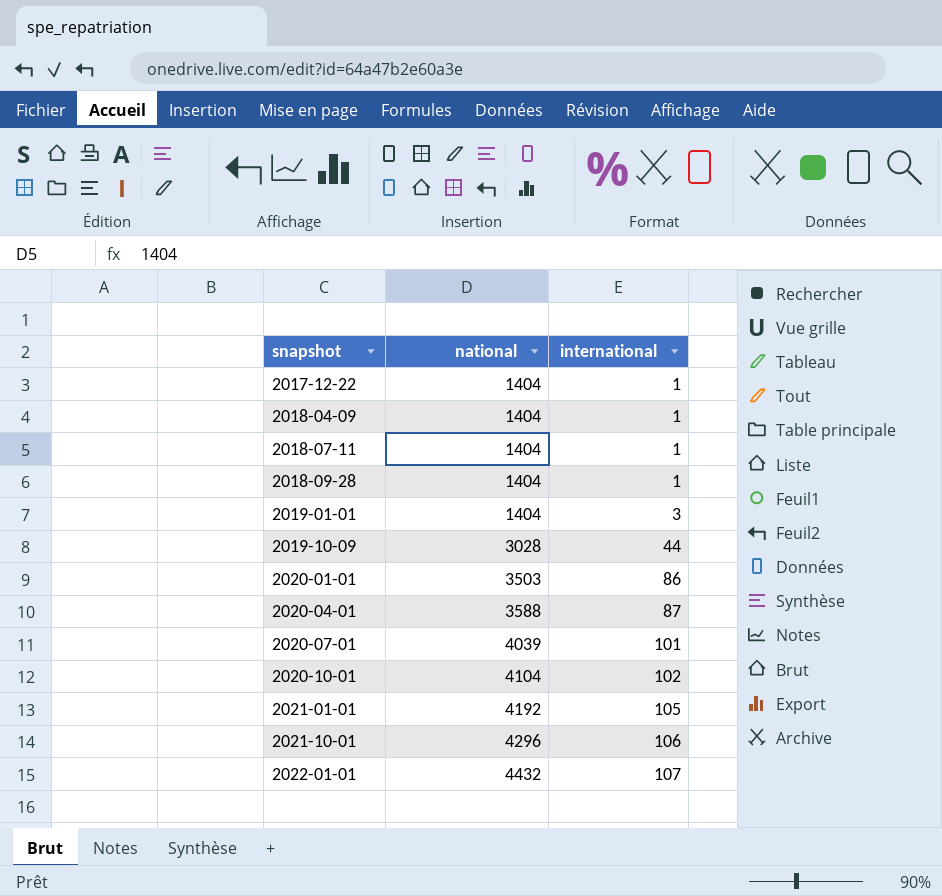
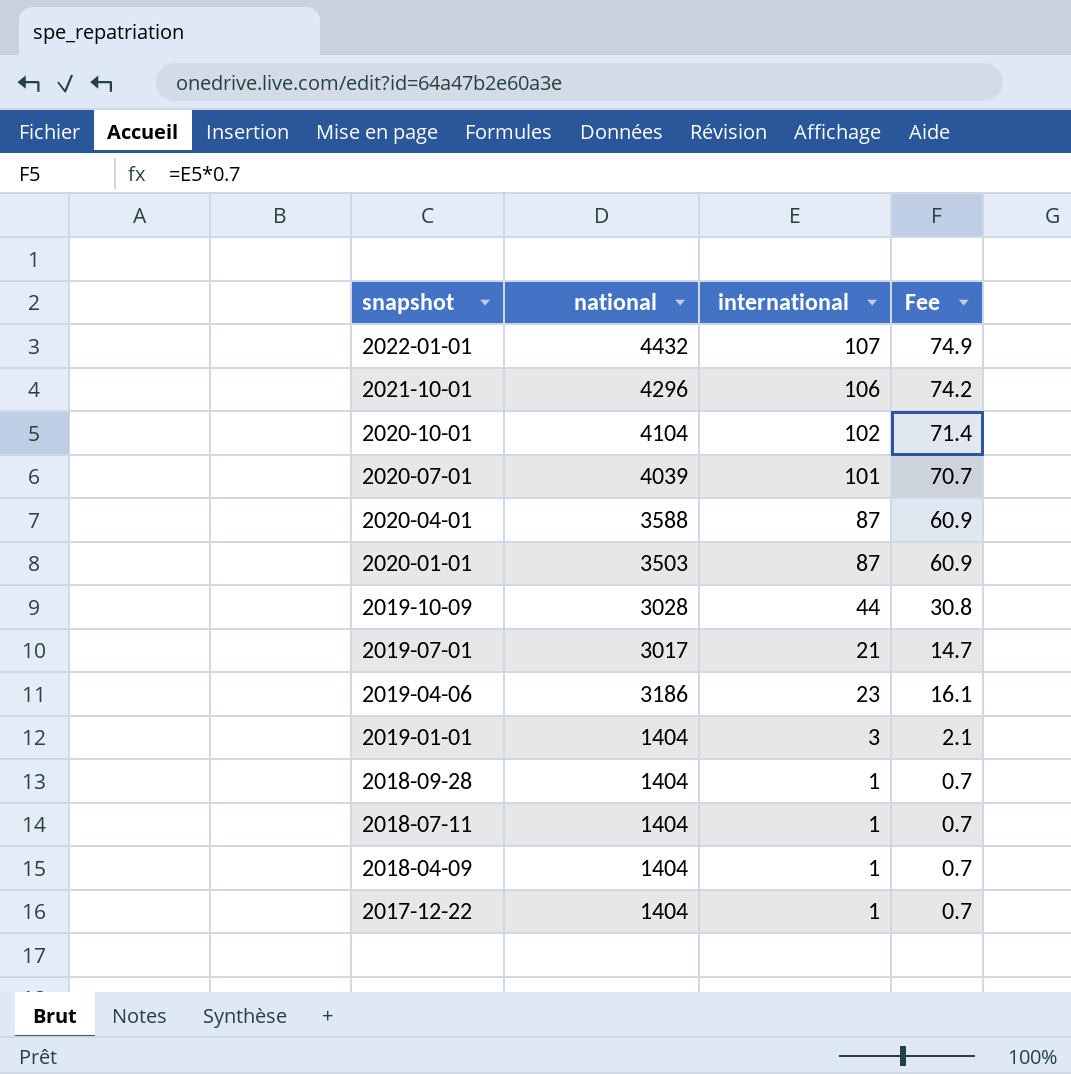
row order: snapshot ascending -> snapshot descending
column Fee | formula: none -> [international] * 0.7
row 2021-01-01: 4192 | 105 -> none
2020-01-01 | international: 86 -> 87
row 2019-07-01: none -> 3017 | 21 | 14.7
row 2019-04-06: none -> 3186 | 23 | 16.1

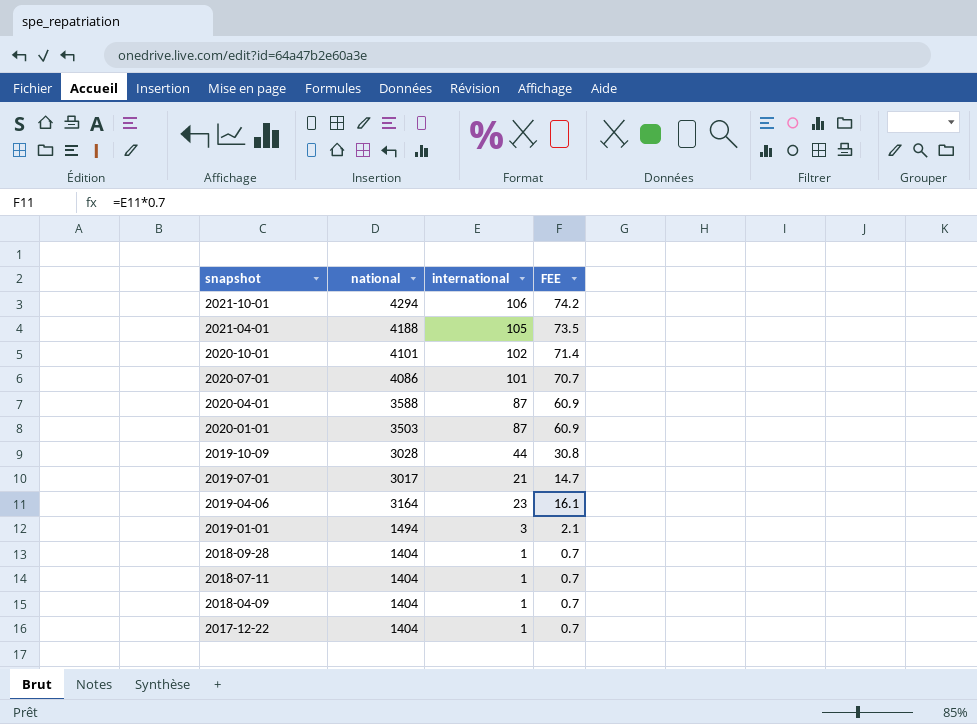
column name: Fee -> FEE
row 2022-01-01: 4432 | 107 | 74.9 -> none
2021-10-01 | national: 4296 -> 4294
row 2021-04-01: none -> 4188 | 105 | 73.5
2020-10-01 | national: 4104 -> 4101
2020-07-01 | national: 4039 -> 4086
2019-04-06 | national: 3186 -> 3164
2019-01-01 | national: 1404 -> 1494

